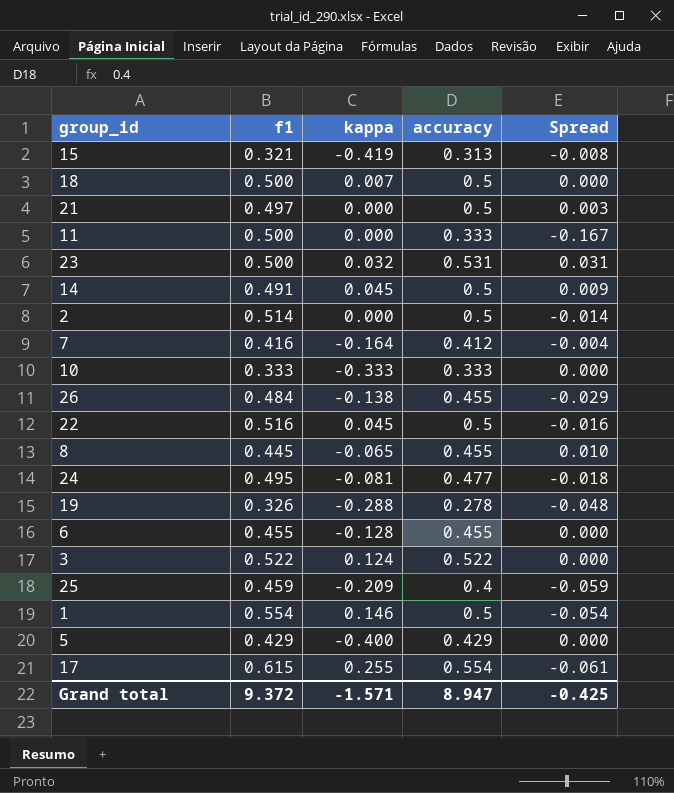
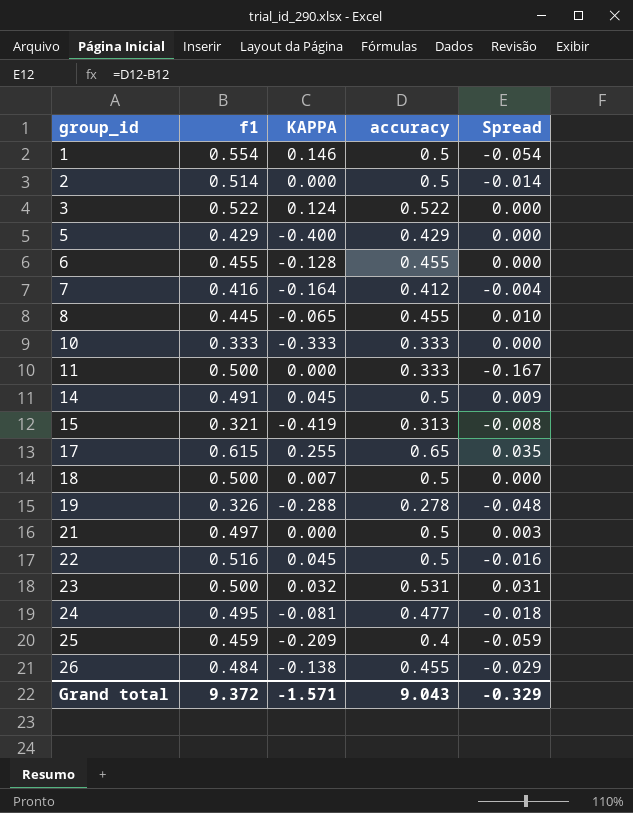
row order: none -> group_id ascending
column name: kappa -> KAPPA
17 | accuracy: 0.554 -> 0.65
17 | Spread: -0.061 -> 0.035
Grand total | accuracy: 8.947 -> 9.043
Grand total | Spread: -0.425 -> -0.329

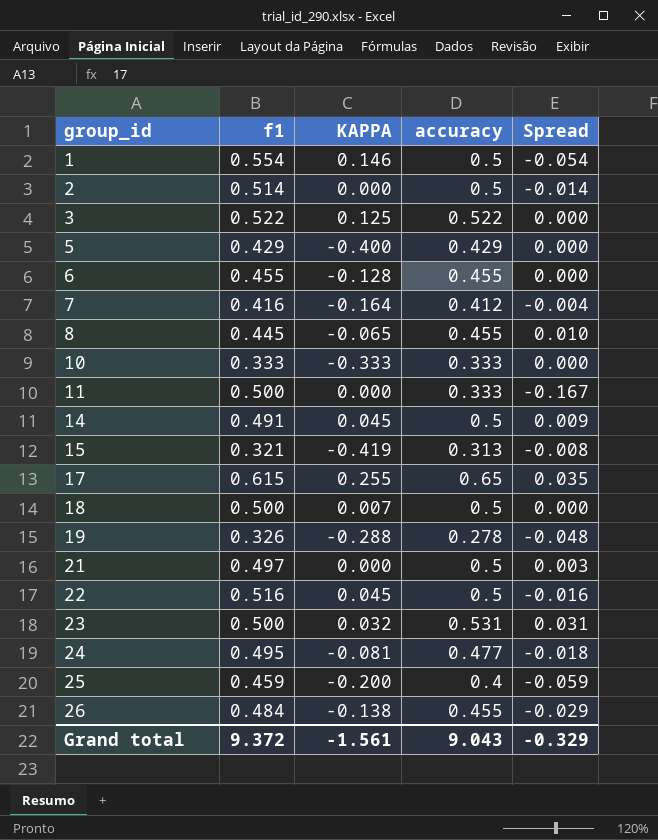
3 | KAPPA: 0.124 -> 0.125
25 | KAPPA: -0.209 -> -0.200
Grand total | KAPPA: -1.571 -> -1.561

